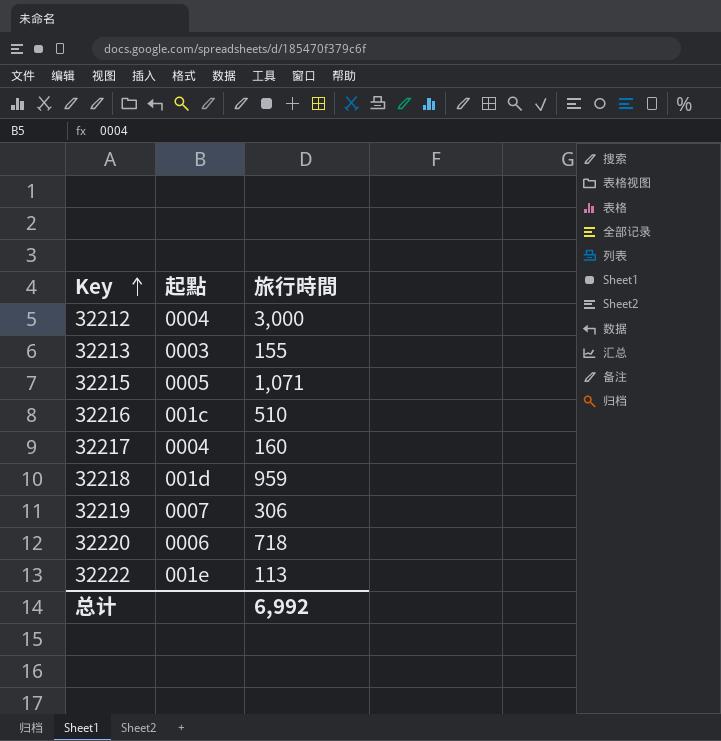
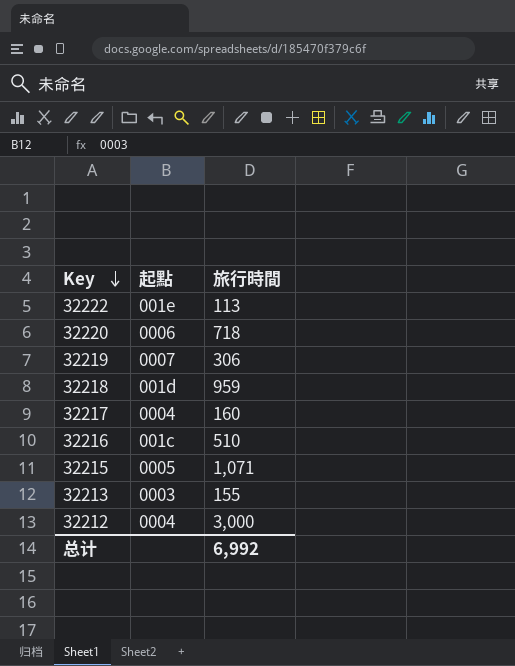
row order: Key ascending -> Key descending

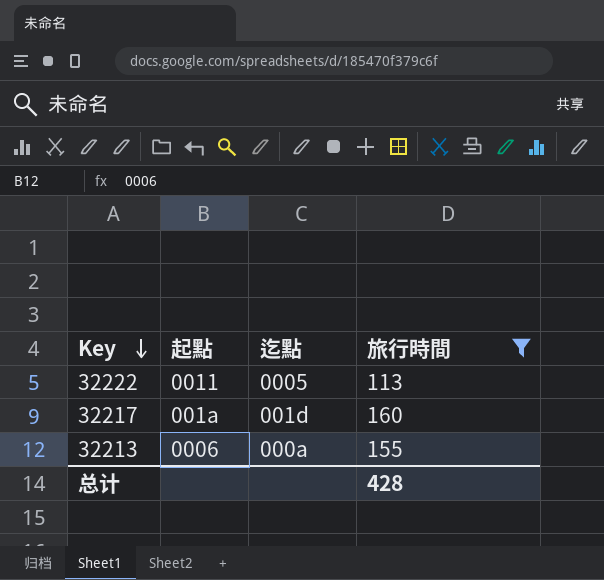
filter: none -> 旅行時間 <= 160
column 迄點 | position: none -> 3
32222 | 起點: 001e -> 0011
32217 | 起點: 0004 -> 001a
32213 | 起點: 0003 -> 0006
总计 | 旅行時間: 6,992 -> 428

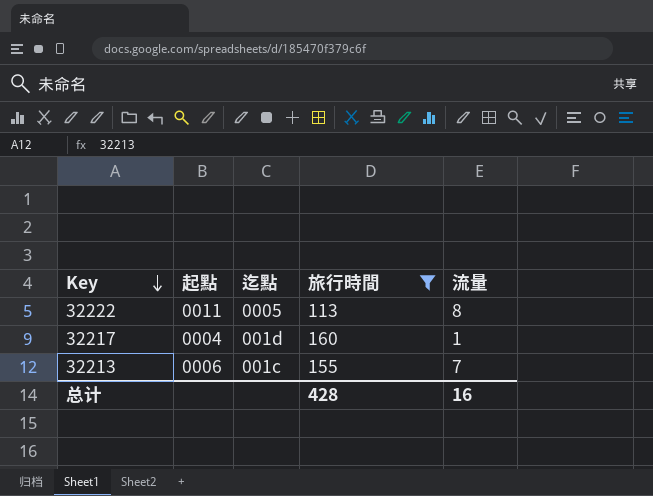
column 流量 | position: none -> 5
32217 | 起點: 001a -> 0004
32213 | 迄點: 000a -> 001c

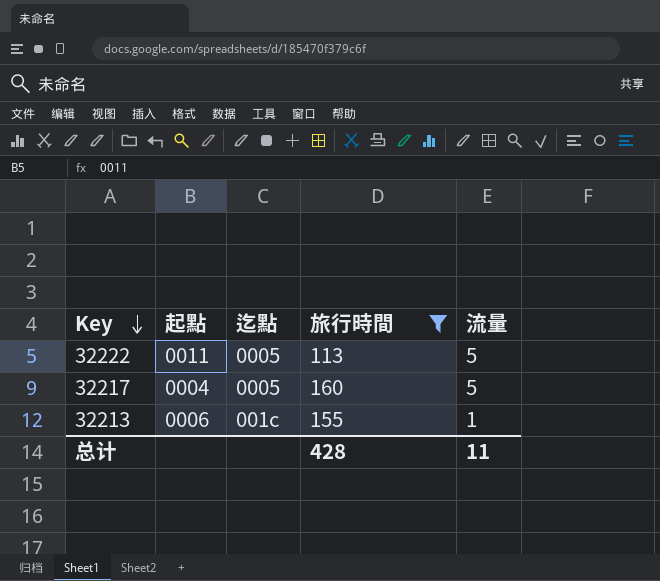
32222 | 流量: 8 -> 5
32217 | 迄點: 001d -> 0005
32217 | 流量: 1 -> 5
32213 | 流量: 7 -> 1
总计 | 流量: 16 -> 11

